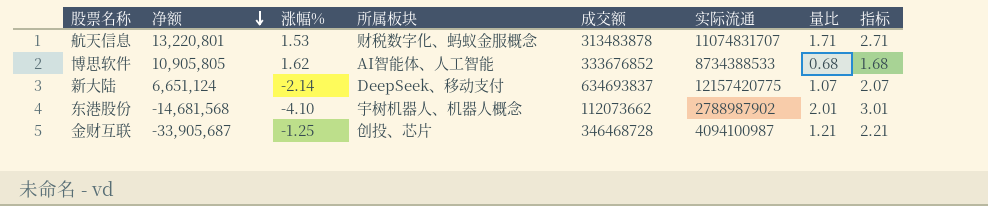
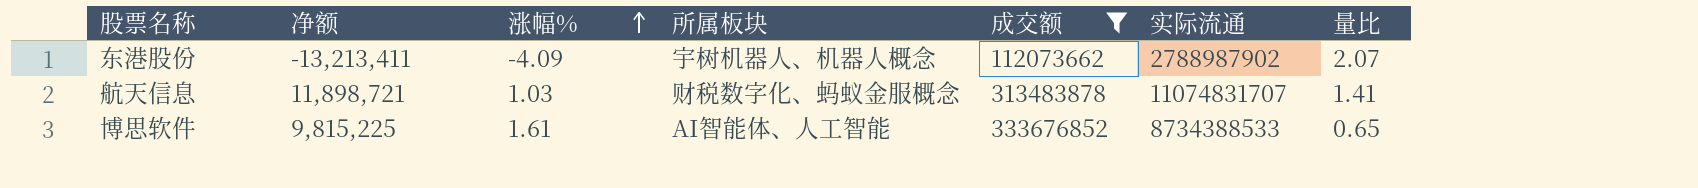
filter: none -> 成交额 <= 333676852
row order: 净额 descending -> 涨幅% ascending
column 指标 | formula: [量比] + 1 -> none
东港股份 | 净额: -14,681,568 -> -13,213,411
东港股份 | 涨幅%: -4.10 -> -4.09
东港股份 | 量比: 2.01 -> 2.07
航天信息 | 净额: 13,220,801 -> 11,898,721
航天信息 | 涨幅%: 1.53 -> 1.03
航天信息 | 量比: 1.71 -> 1.41
博思软件 | 净额: 10,905,805 -> 9,815,225
博思软件 | 涨幅%: 1.62 -> 1.61
博思软件 | 量比: 0.68 -> 0.65

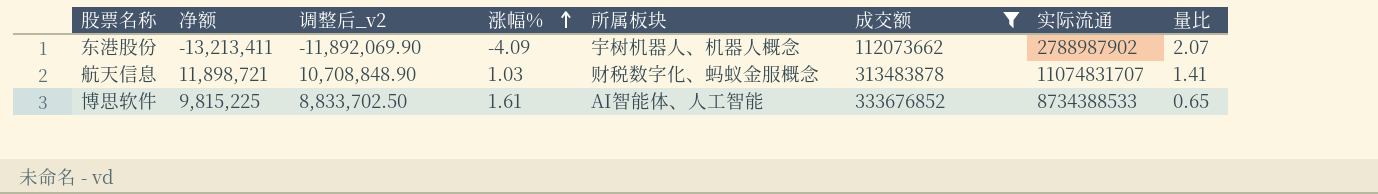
column 调整后_v2 | formula: none -> [净额] * 0.9

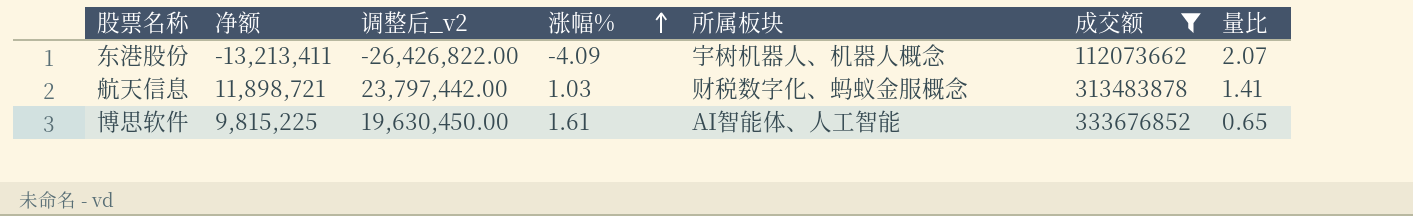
column 实际流通 | position: 7 -> none
column 调整后_v2 | formula: [净额] * 0.9 -> [净额] * 2

